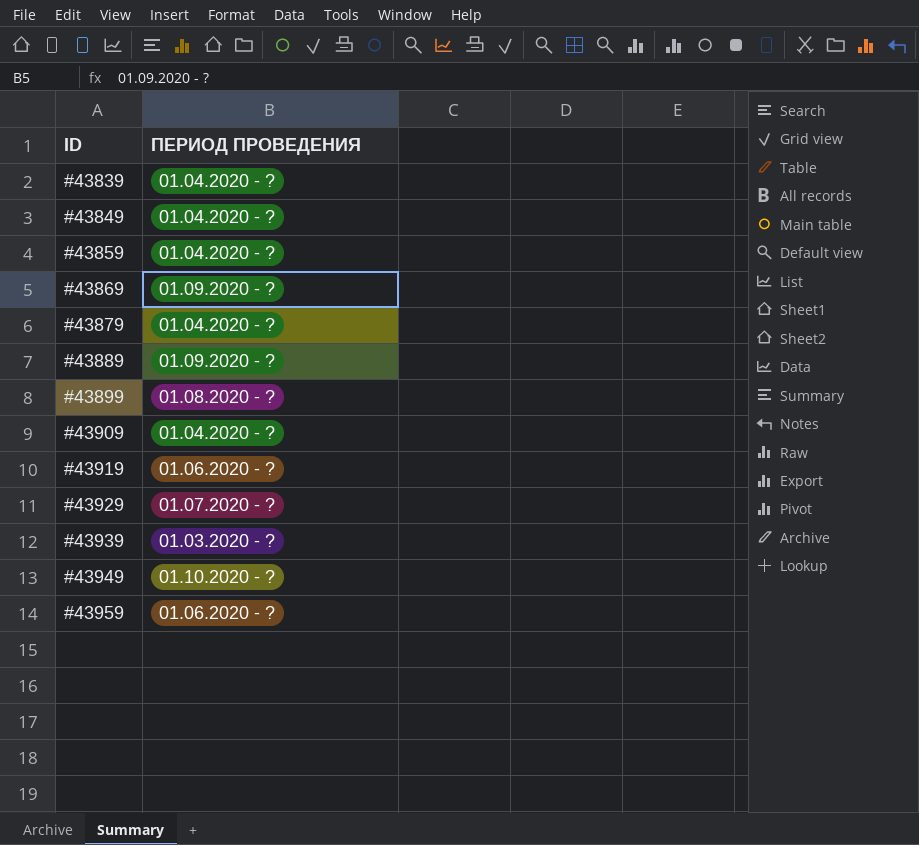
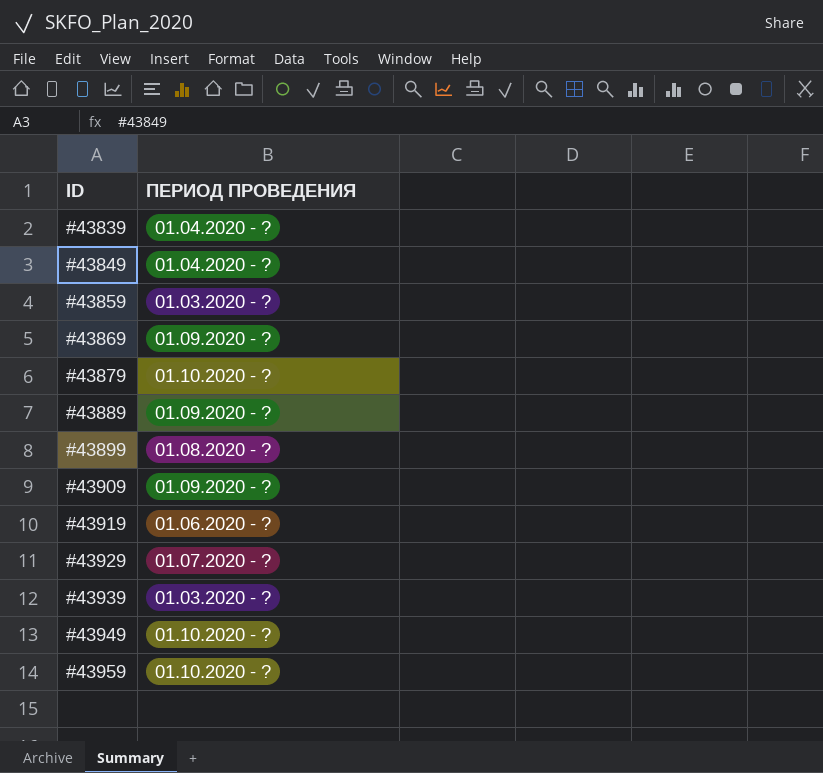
#43859 | ПЕРИОД ПРОВЕДЕНИЯ: 01.04.2020 - ? -> 01.03.2020 - ?
#43879 | ПЕРИОД ПРОВЕДЕНИЯ: 01.04.2020 - ? -> 01.10.2020 - ?
#43909 | ПЕРИОД ПРОВЕДЕНИЯ: 01.04.2020 - ? -> 01.09.2020 - ?
#43959 | ПЕРИОД ПРОВЕДЕНИЯ: 01.06.2020 - ? -> 01.10.2020 - ?

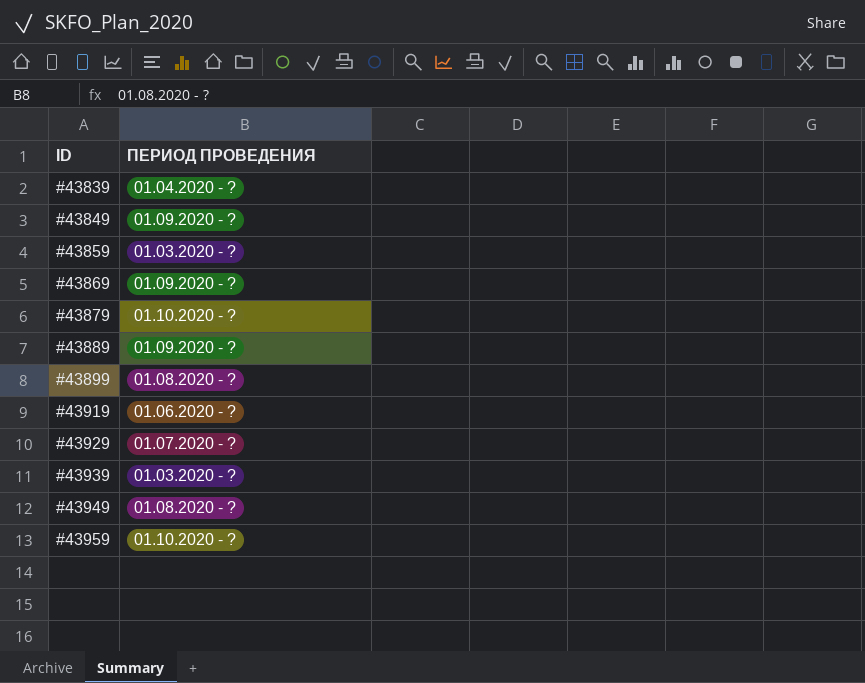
row #43909: 01.09.2020 - ? -> none
#43849 | ПЕРИОД ПРОВЕДЕНИЯ: 01.04.2020 - ? -> 01.09.2020 - ?
#43949 | ПЕРИОД ПРОВЕДЕНИЯ: 01.10.2020 - ? -> 01.08.2020 - ?

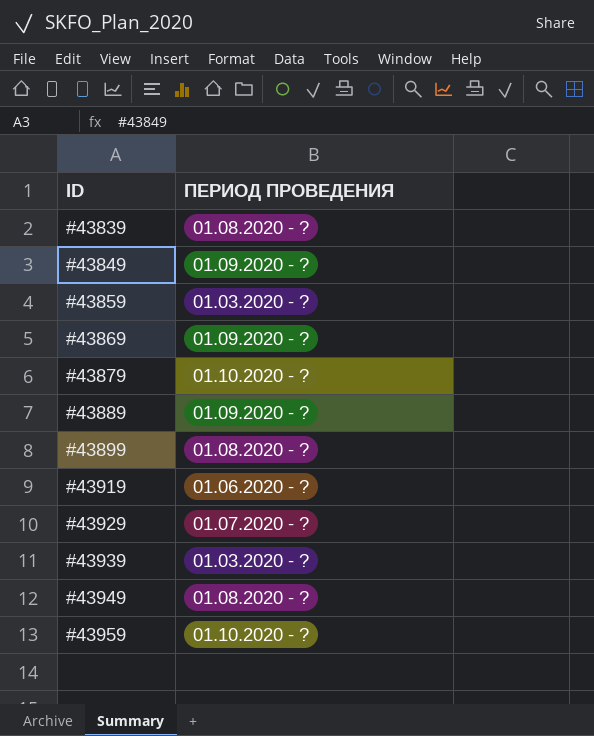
#43839 | ПЕРИОД ПРОВЕДЕНИЯ: 01.04.2020 - ? -> 01.08.2020 - ?

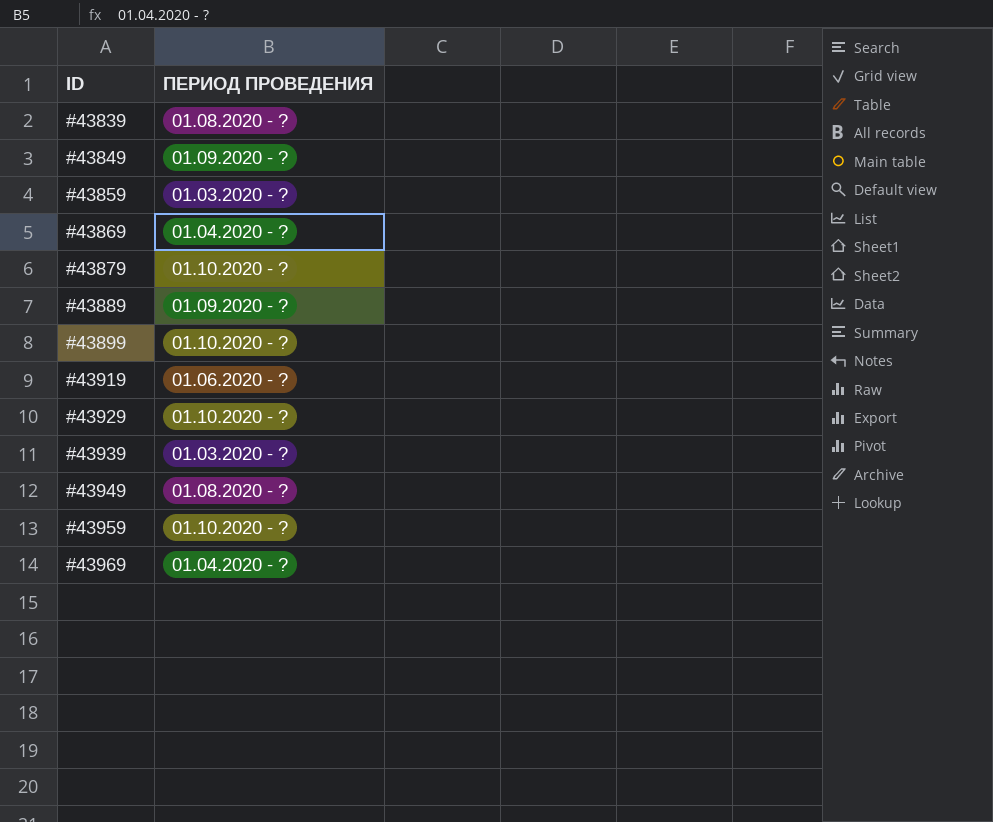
#43869 | ПЕРИОД ПРОВЕДЕНИЯ: 01.09.2020 - ? -> 01.04.2020 - ?
#43899 | ПЕРИОД ПРОВЕДЕНИЯ: 01.08.2020 - ? -> 01.10.2020 - ?
#43929 | ПЕРИОД ПРОВЕДЕНИЯ: 01.07.2020 - ? -> 01.10.2020 - ?
row #43969: none -> 01.04.2020 - ?

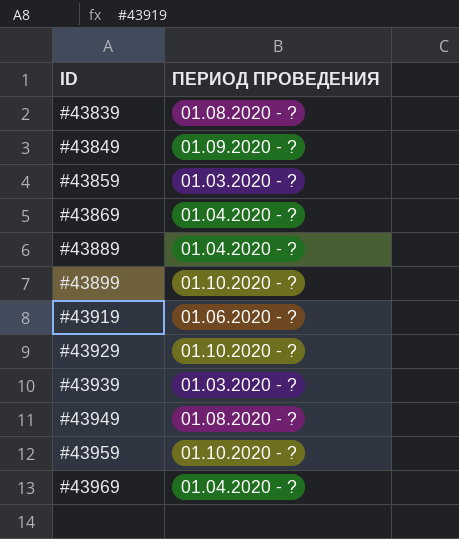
row #43879: 01.10.2020 - ? -> none
#43889 | ПЕРИОД ПРОВЕДЕНИЯ: 01.09.2020 - ? -> 01.04.2020 - ?

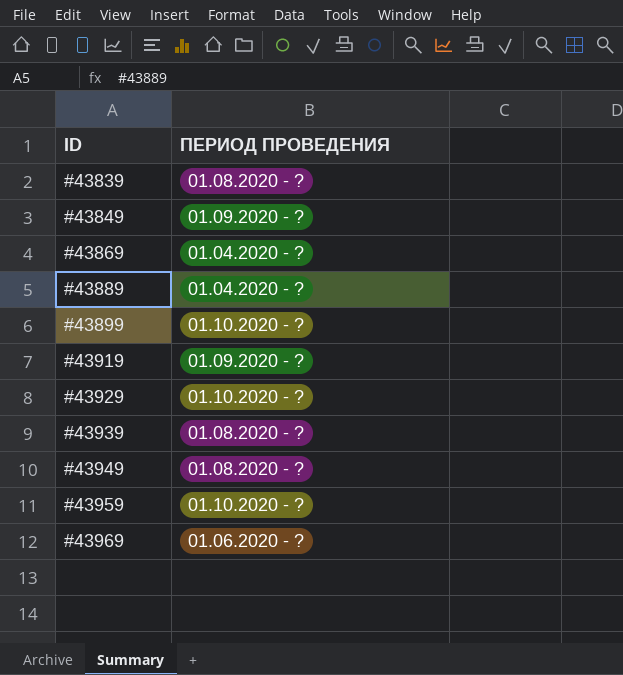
row #43859: 01.03.2020 - ? -> none
#43919 | ПЕРИОД ПРОВЕДЕНИЯ: 01.06.2020 - ? -> 01.09.2020 - ?
#43939 | ПЕРИОД ПРОВЕДЕНИЯ: 01.03.2020 - ? -> 01.08.2020 - ?
#43969 | ПЕРИОД ПРОВЕДЕНИЯ: 01.04.2020 - ? -> 01.06.2020 - ?

